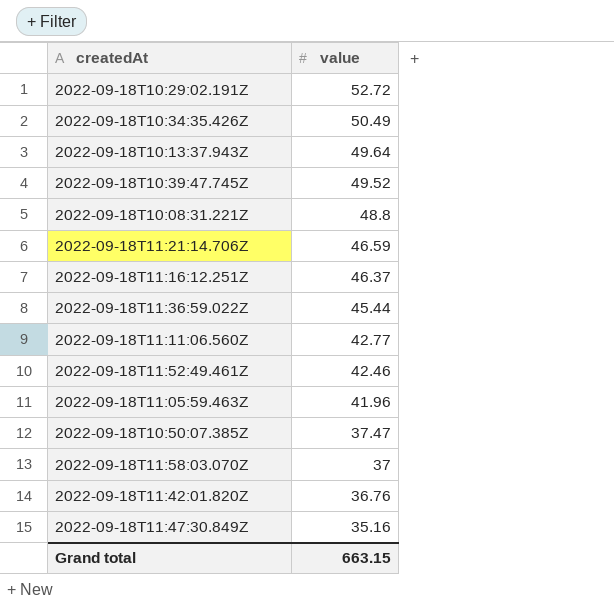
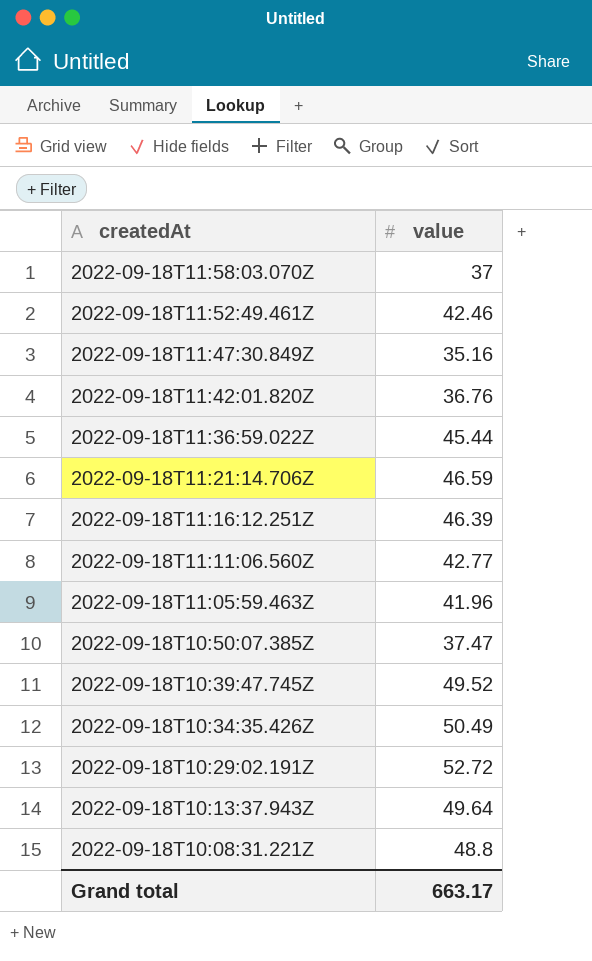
row order: value descending -> createdAt descending
2022-09-18T11:16:12.251Z | value: 46.37 -> 46.39
Grand total | value: 663.15 -> 663.17

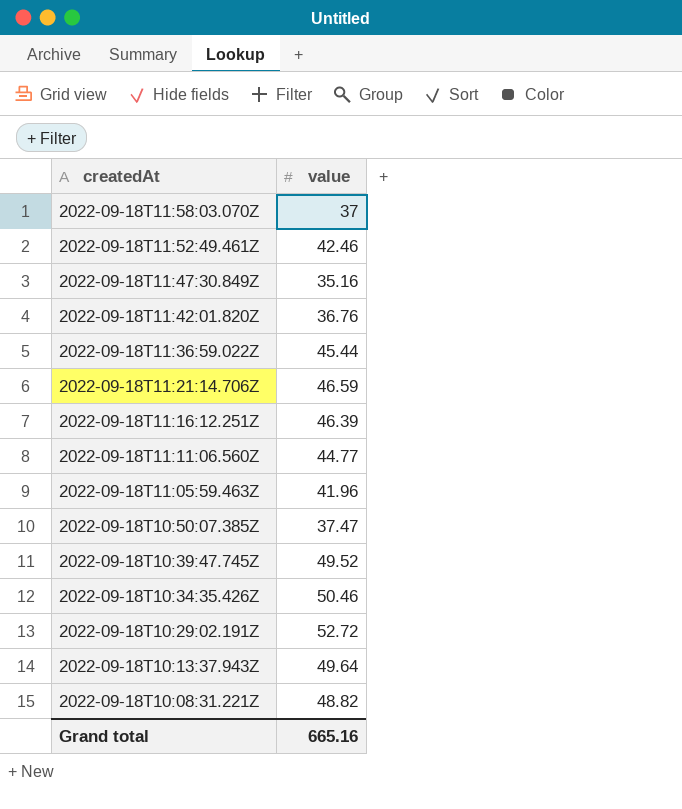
2022-09-18T11:11:06.560Z | value: 42.77 -> 44.77
2022-09-18T10:34:35.426Z | value: 50.49 -> 50.46
2022-09-18T10:08:31.221Z | value: 48.8 -> 48.82
Grand total | value: 663.17 -> 665.16

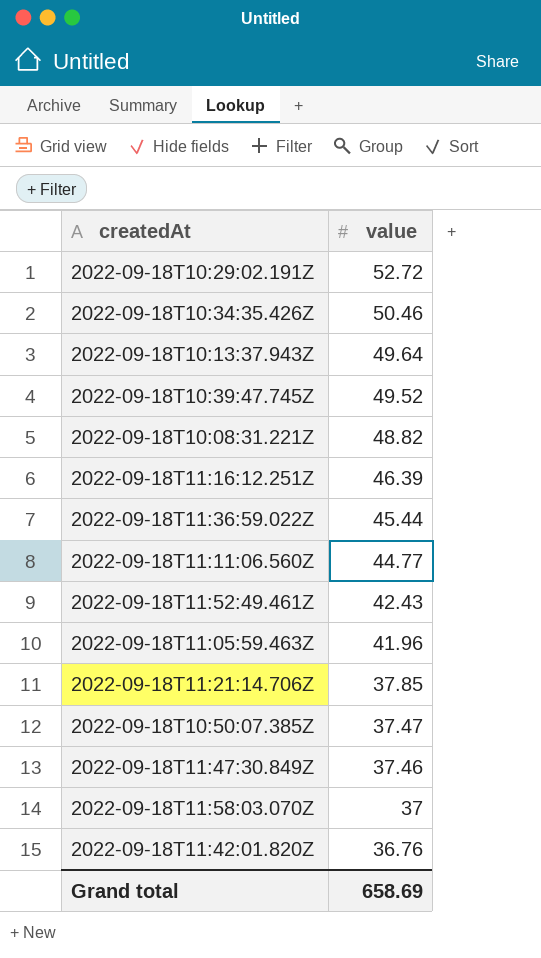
row order: createdAt descending -> value descending
2022-09-18T11:52:49.461Z | value: 42.46 -> 42.43
2022-09-18T11:21:14.706Z | value: 46.59 -> 37.85
2022-09-18T11:47:30.849Z | value: 35.16 -> 37.46
Grand total | value: 665.16 -> 658.69

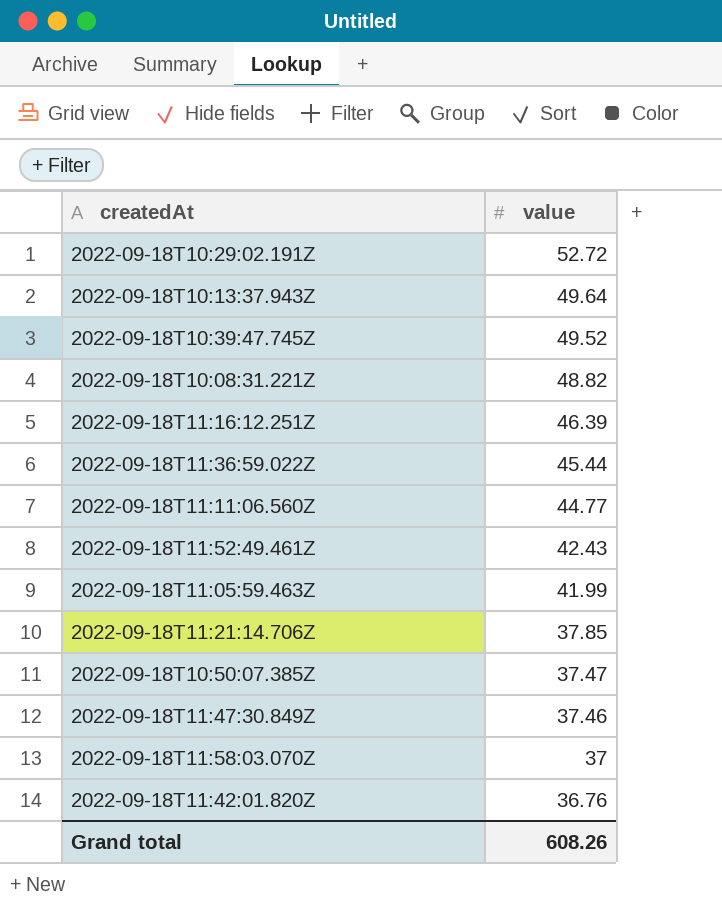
row 2022-09-18T10:34:35.426Z: 50.46 -> none
2022-09-18T11:05:59.463Z | value: 41.96 -> 41.99
Grand total | value: 658.69 -> 608.26

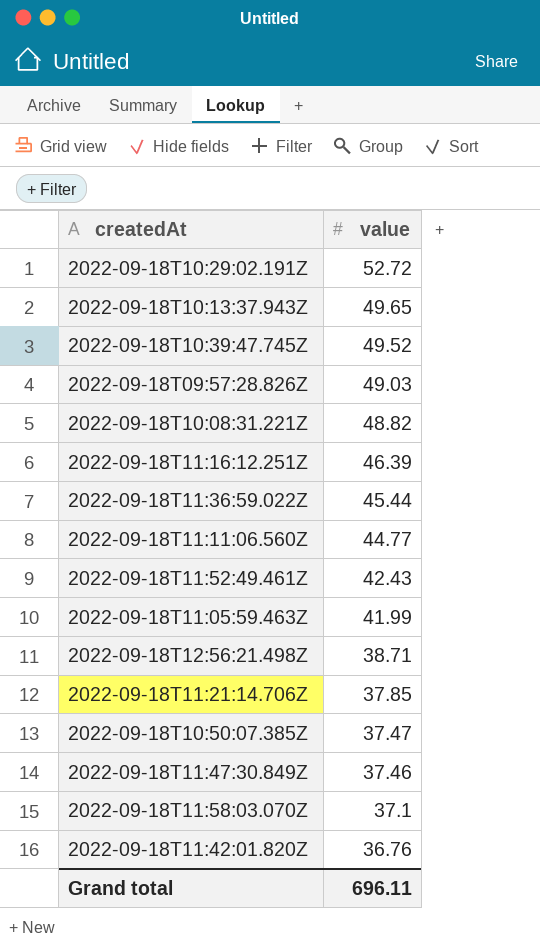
2022-09-18T10:13:37.943Z | value: 49.64 -> 49.65
row 2022-09-18T09:57:28.826Z: none -> 49.03
row 2022-09-18T12:56:21.498Z: none -> 38.71
2022-09-18T11:58:03.070Z | value: 37 -> 37.1
Grand total | value: 608.26 -> 696.11

